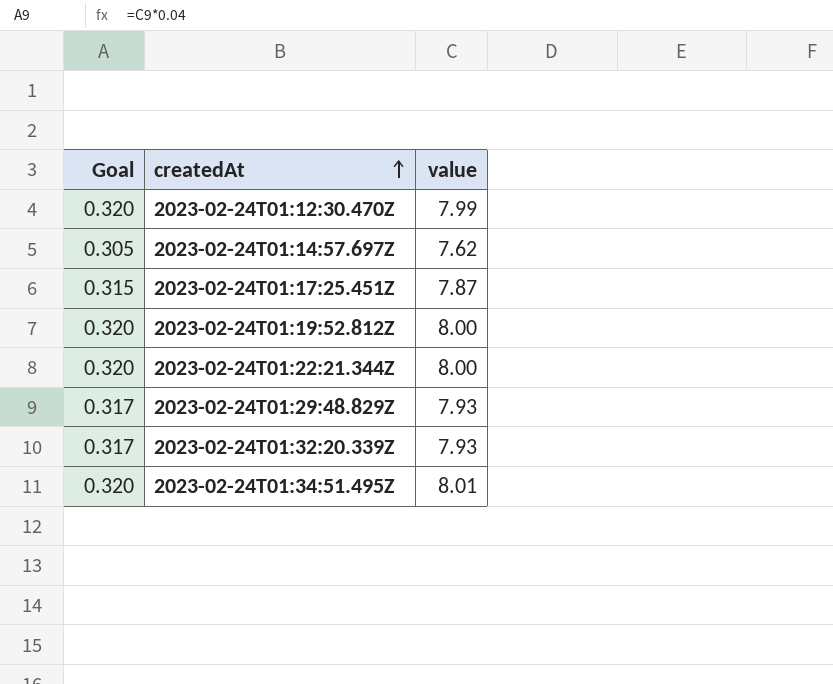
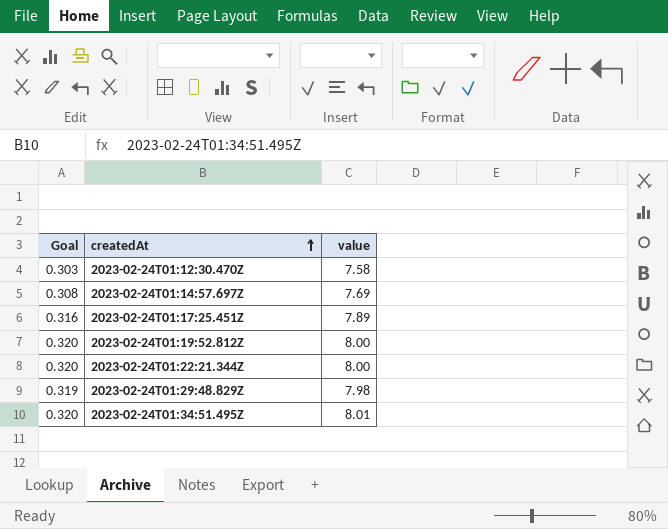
row 2023-02-24T01:32:20.339Z: 0.317 | 7.93 -> none
2023-02-24T01:12:30.470Z | Goal: 0.320 -> 0.303
2023-02-24T01:12:30.470Z | value: 7.99 -> 7.58
2023-02-24T01:14:57.697Z | Goal: 0.305 -> 0.308
2023-02-24T01:14:57.697Z | value: 7.62 -> 7.69
2023-02-24T01:17:25.451Z | Goal: 0.315 -> 0.316
2023-02-24T01:17:25.451Z | value: 7.87 -> 7.89
2023-02-24T01:29:48.829Z | Goal: 0.317 -> 0.319
2023-02-24T01:29:48.829Z | value: 7.93 -> 7.98

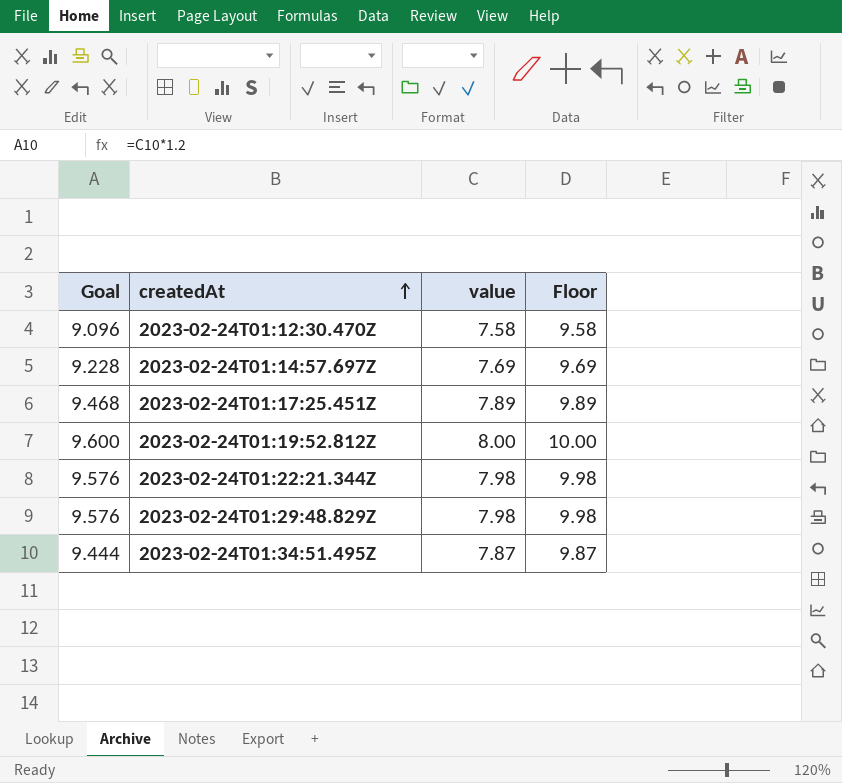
column Goal | formula: [value] * 0.04 -> [value] * 1.2
column Floor | formula: none -> [value] + 2
2023-02-24T01:22:21.344Z | value: 8.00 -> 7.98
2023-02-24T01:34:51.495Z | value: 8.01 -> 7.87

